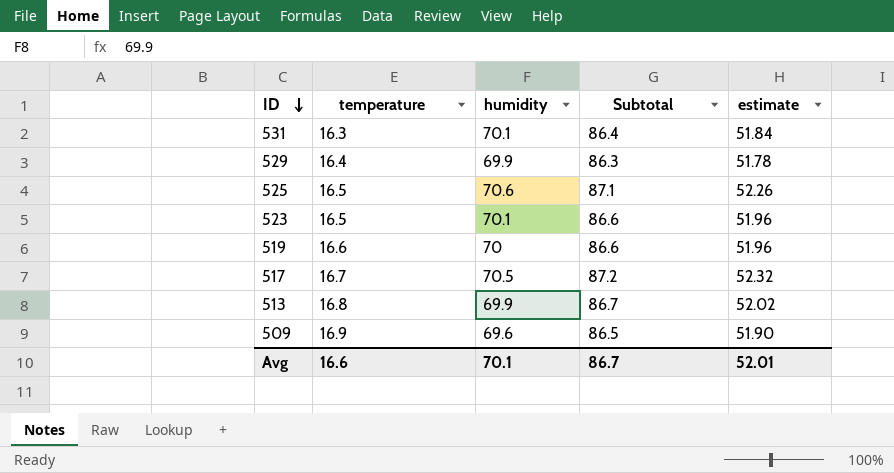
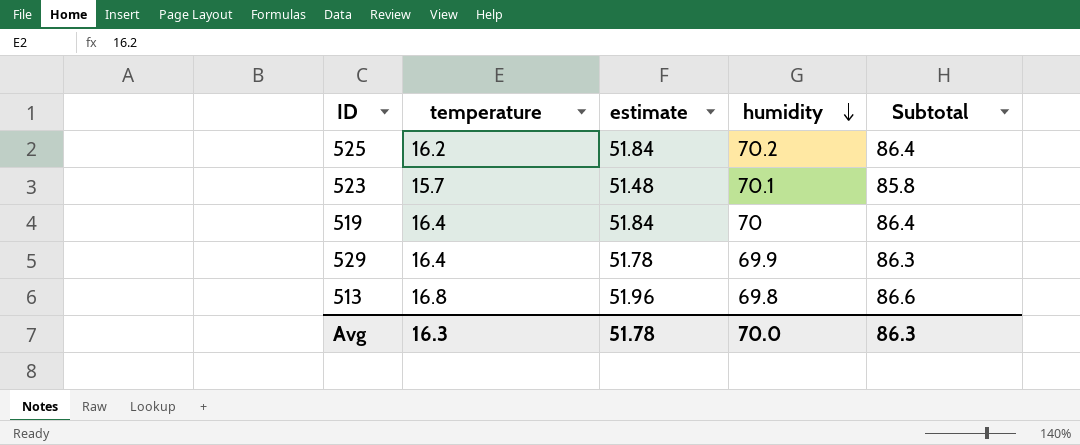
row order: ID descending -> humidity descending
column estimate | position: 5 -> 3
row 531: 16.3 | 70.1 | 86.4 | 51.84 -> none
row 517: 16.7 | 70.5 | 87.2 | 52.32 -> none
row 509: 16.9 | 69.6 | 86.5 | 51.90 -> none
525 | temperature: 16.5 -> 16.2
525 | estimate: 52.26 -> 51.84
525 | humidity: 70.6 -> 70.2
525 | Subtotal: 87.1 -> 86.4
523 | temperature: 16.5 -> 15.7
523 | estimate: 51.96 -> 51.48
523 | Subtotal: 86.6 -> 85.8
519 | temperature: 16.6 -> 16.4
519 | estimate: 51.96 -> 51.84
519 | Subtotal: 86.6 -> 86.4
513 | estimate: 52.02 -> 51.96
513 | humidity: 69.9 -> 69.8
513 | Subtotal: 86.7 -> 86.6
Avg | temperature: 16.6 -> 16.3
Avg | estimate: 52.01 -> 51.78
Avg | humidity: 70.1 -> 70.0
Avg | Subtotal: 86.7 -> 86.3

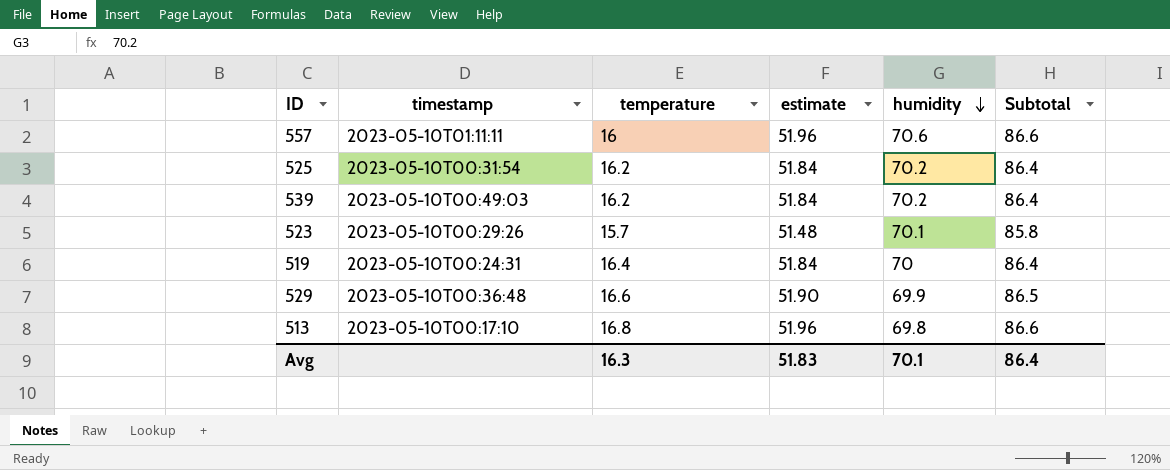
column timestamp | position: none -> 2
row 557: none -> 2023-05-10T01:11:11 | 16 | 51.96 | 70.6 | 86.6
row 539: none -> 2023-05-10T00:49:03 | 16.2 | 51.84 | 70.2 | 86.4
529 | temperature: 16.4 -> 16.6
529 | estimate: 51.78 -> 51.90
529 | Subtotal: 86.3 -> 86.5
Avg | estimate: 51.78 -> 51.83
Avg | humidity: 70.0 -> 70.1
Avg | Subtotal: 86.3 -> 86.4

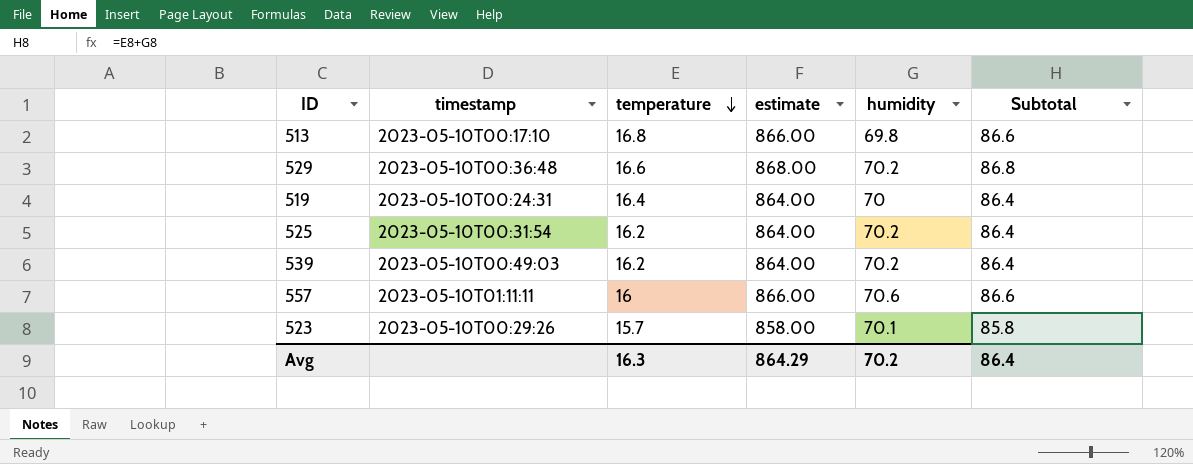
row order: humidity descending -> temperature descending
column estimate | formula: [Subtotal] * 0.6 -> [Subtotal] * 10
529 | humidity: 69.9 -> 70.2
529 | Subtotal: 86.5 -> 86.8
Avg | estimate: 51.83 -> 864.29
Avg | humidity: 70.1 -> 70.2

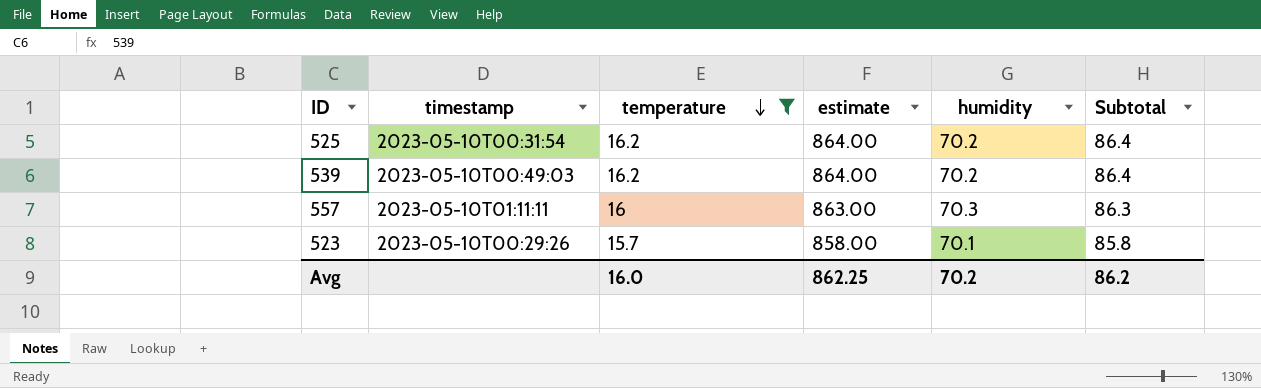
filter: none -> temperature <= 16.2
557 | estimate: 866.00 -> 863.00
557 | humidity: 70.6 -> 70.3
557 | Subtotal: 86.6 -> 86.3
Avg | temperature: 16.3 -> 16.0
Avg | estimate: 864.29 -> 862.25
Avg | Subtotal: 86.4 -> 86.2

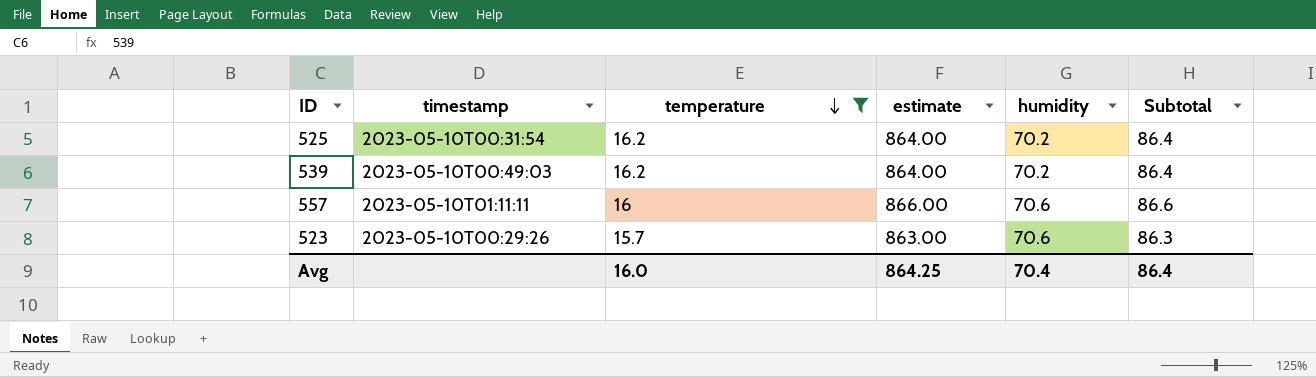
557 | estimate: 863.00 -> 866.00
557 | humidity: 70.3 -> 70.6
557 | Subtotal: 86.3 -> 86.6
523 | estimate: 858.00 -> 863.00
523 | humidity: 70.1 -> 70.6
523 | Subtotal: 85.8 -> 86.3
Avg | estimate: 862.25 -> 864.25
Avg | humidity: 70.2 -> 70.4
Avg | Subtotal: 86.2 -> 86.4

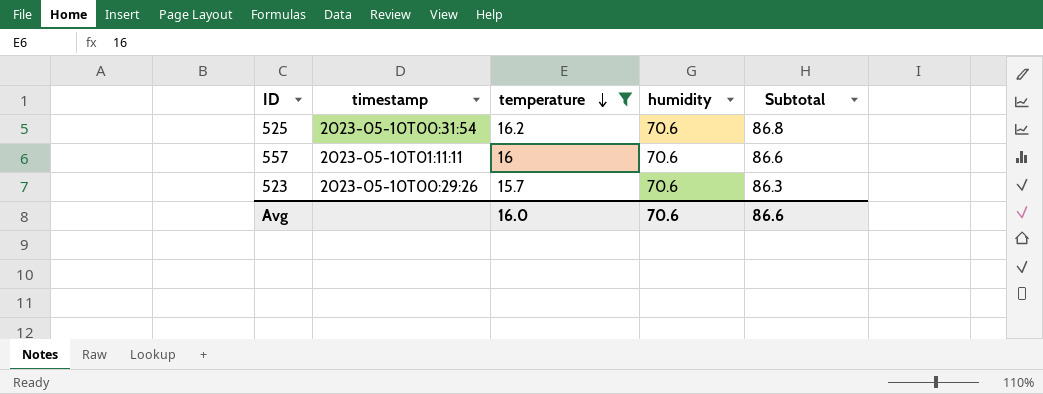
column estimate | formula: [Subtotal] * 10 -> none
row 539: 2023-05-10T00:49:03 | 16.2 | 864.00 | 70.2 | 86.4 -> none
525 | humidity: 70.2 -> 70.6
525 | Subtotal: 86.4 -> 86.8
Avg | humidity: 70.4 -> 70.6
Avg | Subtotal: 86.4 -> 86.6

